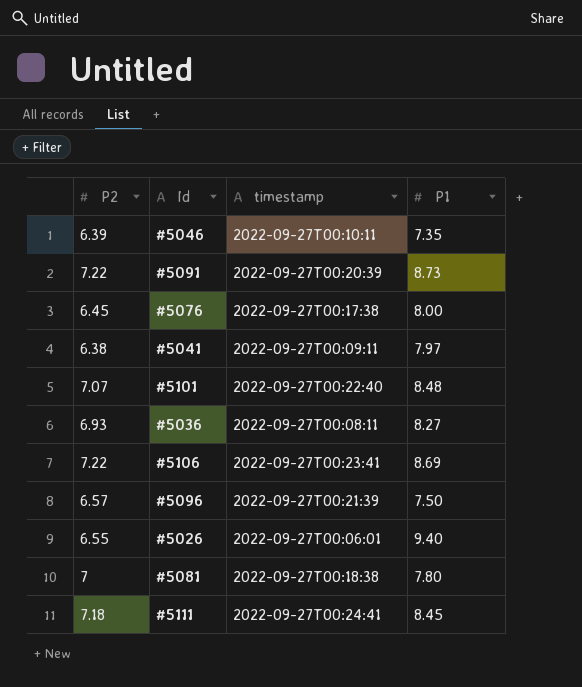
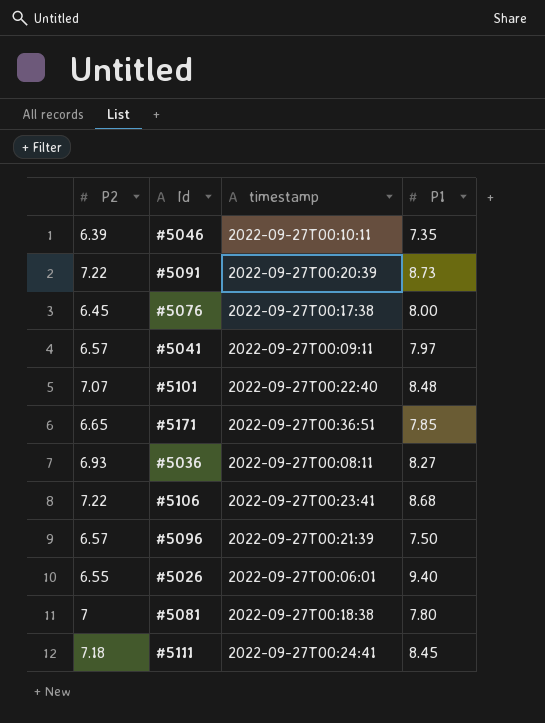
#5041 | P2: 6.38 -> 6.57
row #5171: none -> 6.65 | 2022-09-27T00:36:51 | 7.85
#5106 | P1: 8.69 -> 8.68

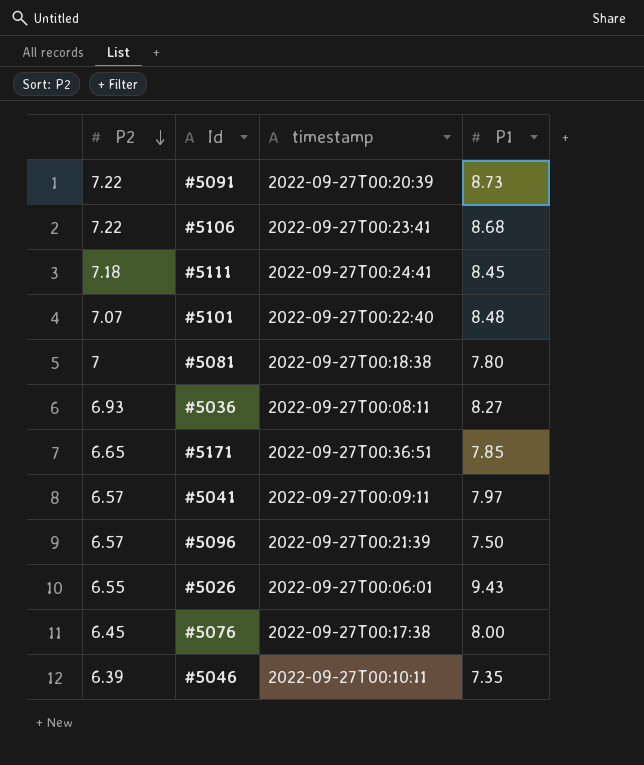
row order: none -> P2 descending
#5026 | P1: 9.40 -> 9.43

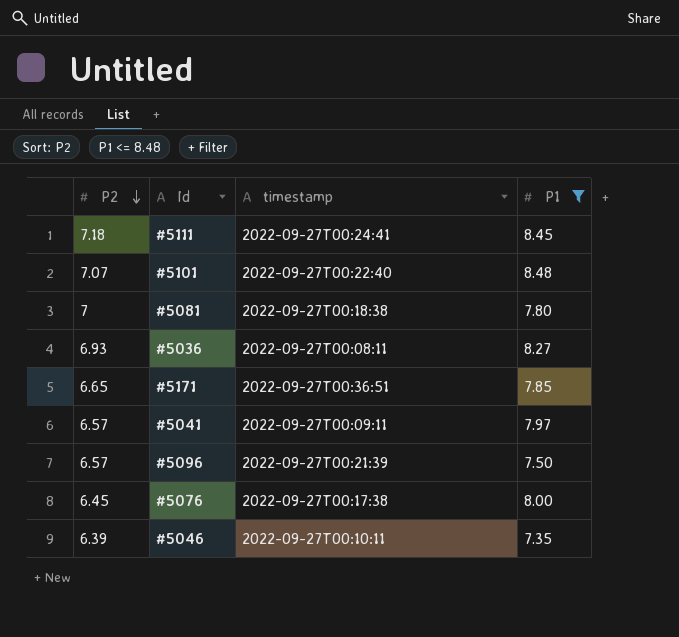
filter: none -> P1 <= 8.48

